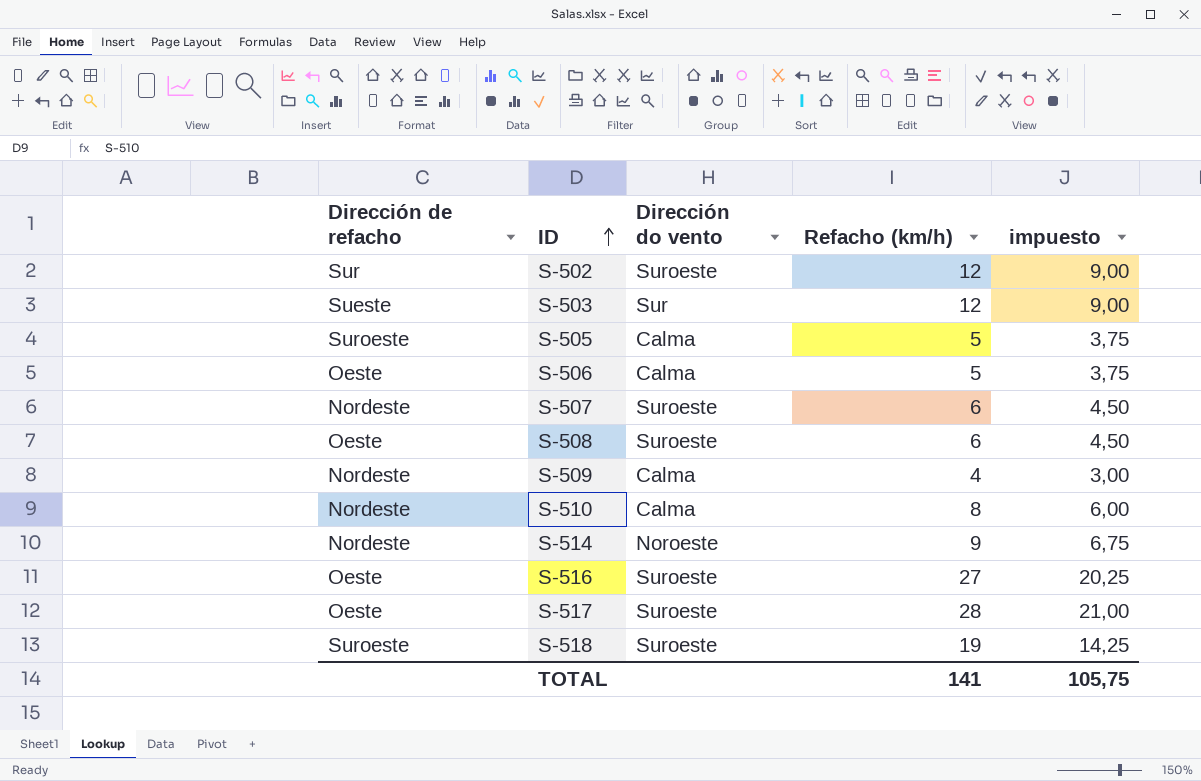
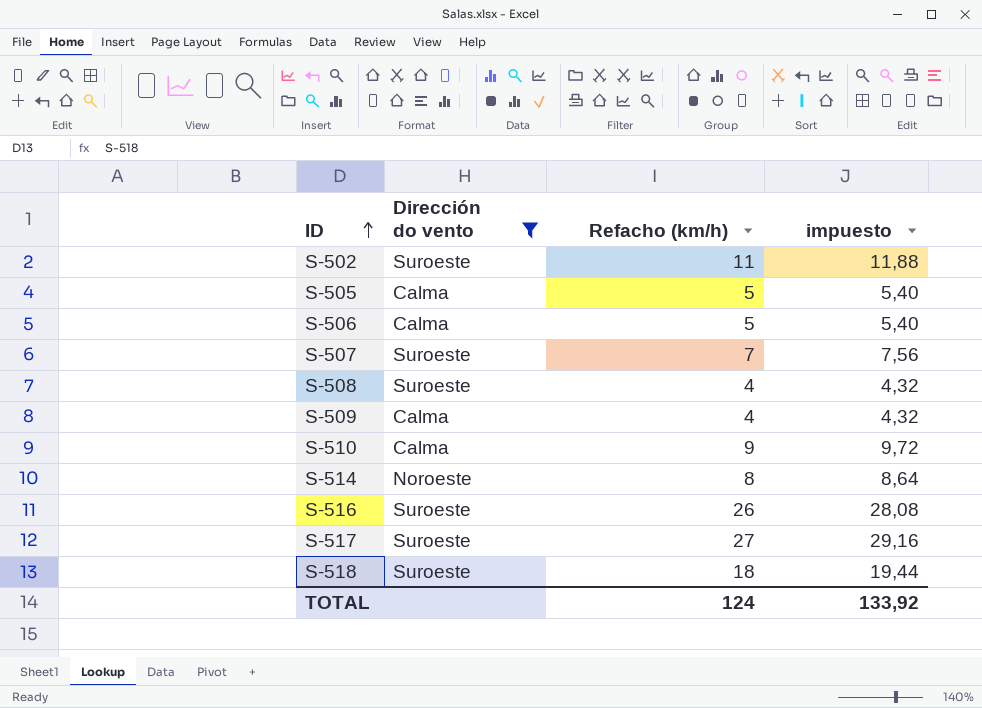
filter: none -> Dirección do vento != Sur
column Dirección de refacho | position: 1 -> none
column impuesto | formula: [Refacho (km/h)] * 0,75 -> [Refacho (km/h)] * 1,08
S-502 | Refacho (km/h): 12 -> 11
S-507 | Refacho (km/h): 6 -> 7
S-508 | Refacho (km/h): 6 -> 4
S-510 | Refacho (km/h): 8 -> 9
S-514 | Refacho (km/h): 9 -> 8
S-516 | Refacho (km/h): 27 -> 26
S-517 | Refacho (km/h): 28 -> 27
S-518 | Refacho (km/h): 19 -> 18
TOTAL | Refacho (km/h): 141 -> 124
TOTAL | impuesto: 105,75 -> 133,92

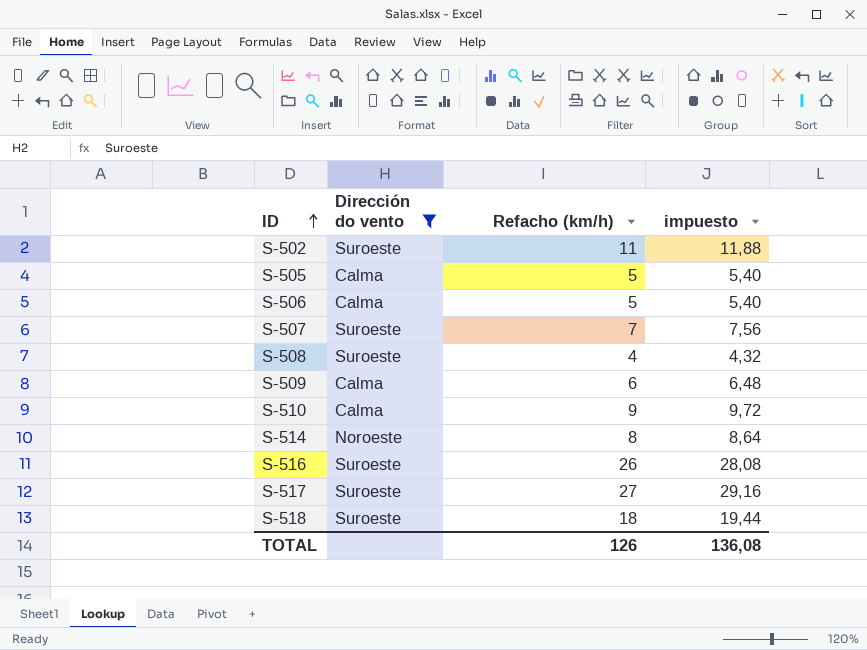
S-509 | Refacho (km/h): 4 -> 6
S-509 | impuesto: 4,32 -> 6,48
TOTAL | Refacho (km/h): 124 -> 126
TOTAL | impuesto: 133,92 -> 136,08

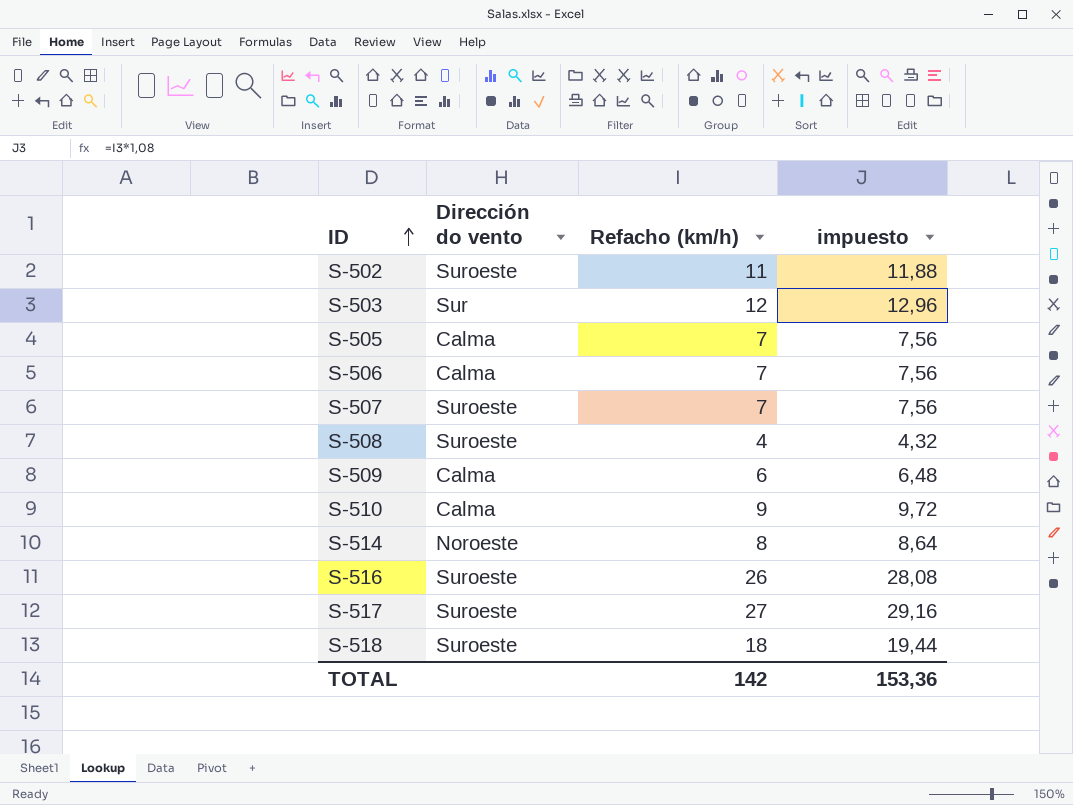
filter: Dirección do vento != Sur -> none
S-505 | Refacho (km/h): 5 -> 7
S-505 | impuesto: 5,40 -> 7,56
S-506 | Refacho (km/h): 5 -> 7
S-506 | impuesto: 5,40 -> 7,56
TOTAL | Refacho (km/h): 126 -> 142
TOTAL | impuesto: 136,08 -> 153,36

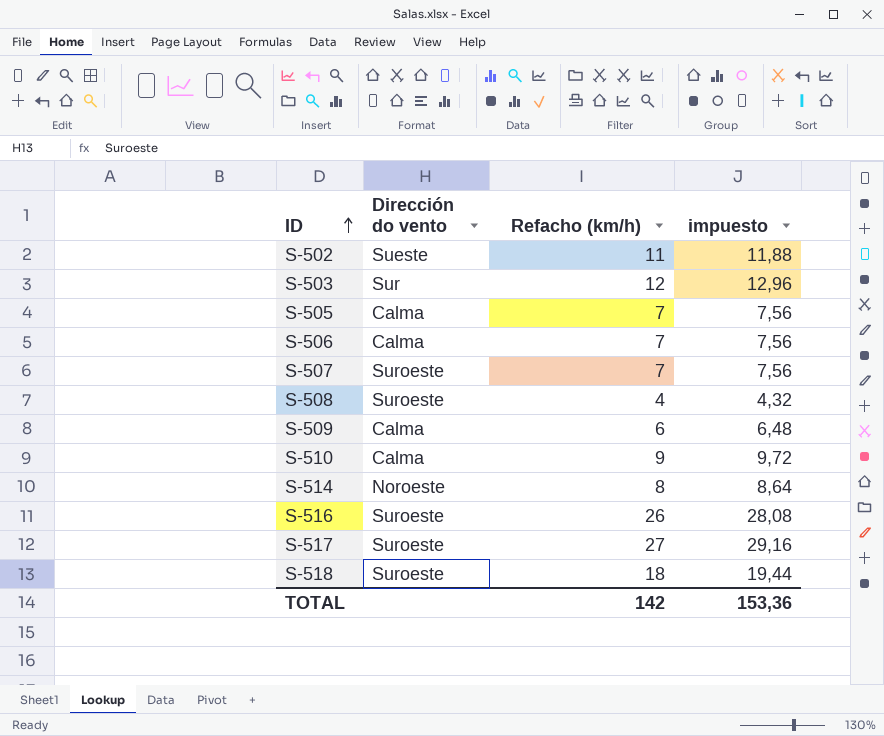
S-502 | Dirección do vento: Suroeste -> Sueste

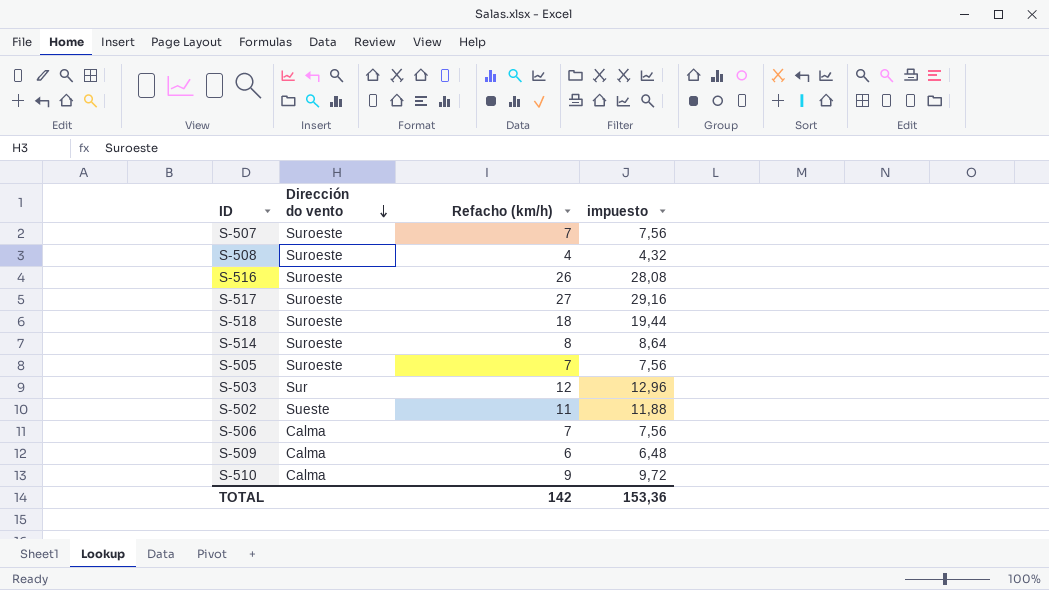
row order: ID ascending -> Dirección do vento descending
S-514 | Dirección do vento: Noroeste -> Suroeste
S-505 | Dirección do vento: Calma -> Suroeste

